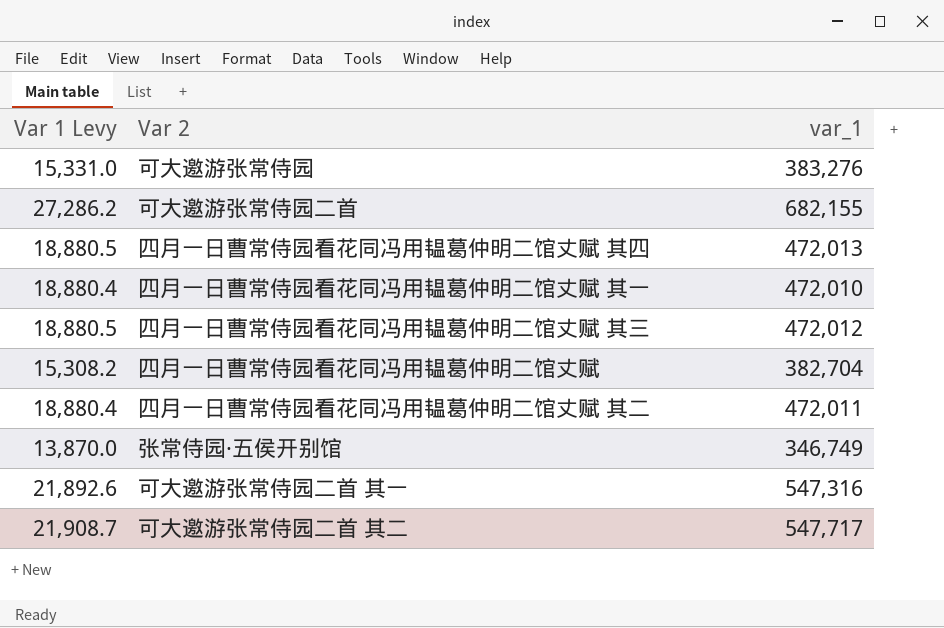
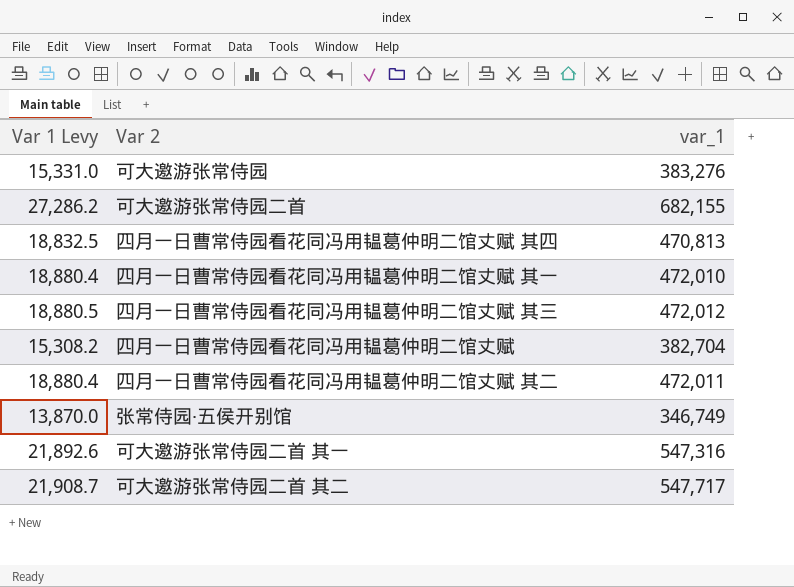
四月一日曹常侍园看花同冯用韫葛仲明二馆丈赋 其四 | Var 1 Levy: 18,880.5 -> 18,832.5
四月一日曹常侍园看花同冯用韫葛仲明二馆丈赋 其四 | var_1: 472,013 -> 470,813

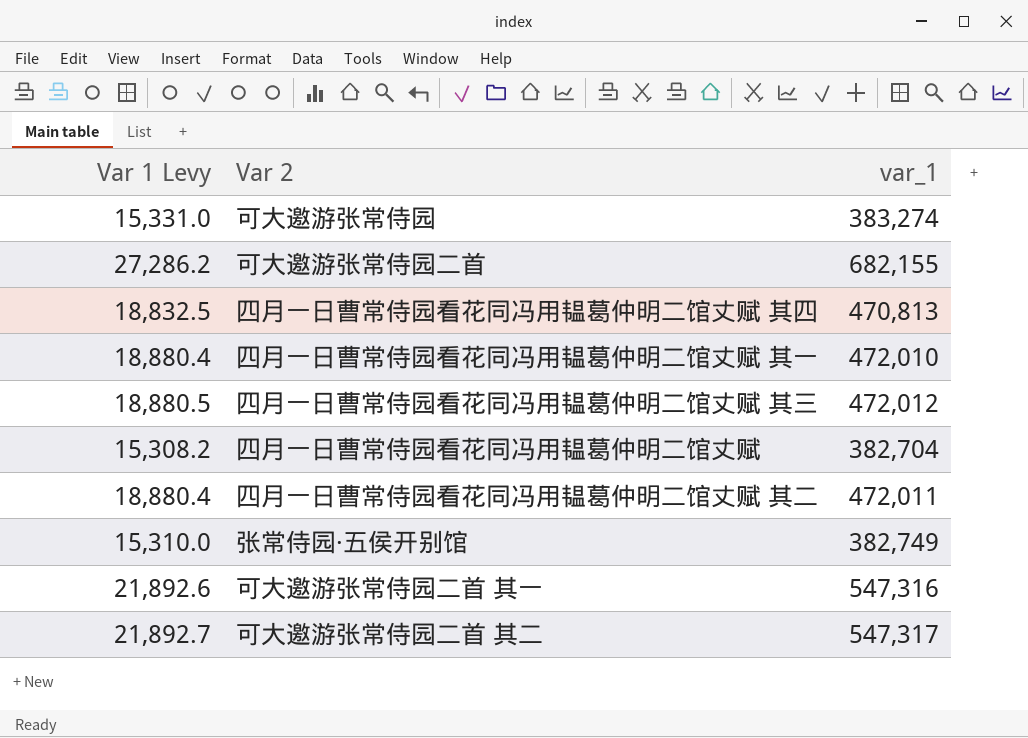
可大邀游张常侍园 | var_1: 383,276 -> 383,274
张常侍园·五侯开别馆 | Var 1 Levy: 13,870.0 -> 15,310.0
张常侍园·五侯开别馆 | var_1: 346,749 -> 382,749
可大邀游张常侍园二首 其二 | Var 1 Levy: 21,908.7 -> 21,892.7
可大邀游张常侍园二首 其二 | var_1: 547,717 -> 547,317

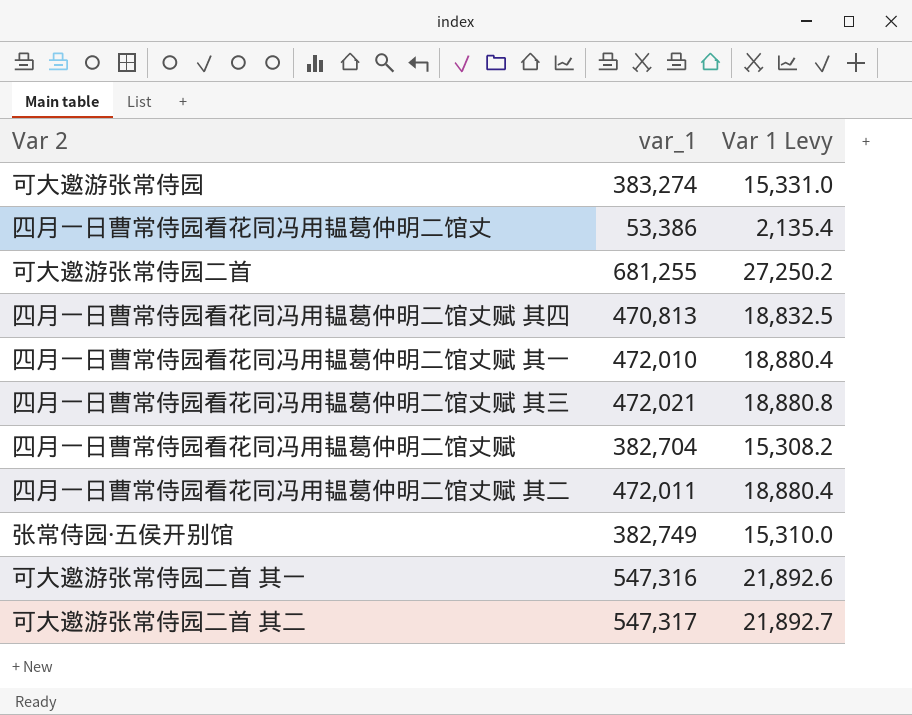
column Var 1 Levy | position: 1 -> 3
row 四月一日曹常侍园看花同冯用韫葛仲明二馆丈: none -> 53,386 | 2,135.4
可大邀游张常侍园二首 | var_1: 682,155 -> 681,255
可大邀游张常侍园二首 | Var 1 Levy: 27,286.2 -> 27,250.2
四月一日曹常侍园看花同冯用韫葛仲明二馆丈赋 其三 | var_1: 472,012 -> 472,021
四月一日曹常侍园看花同冯用韫葛仲明二馆丈赋 其三 | Var 1 Levy: 18,880.5 -> 18,880.8

